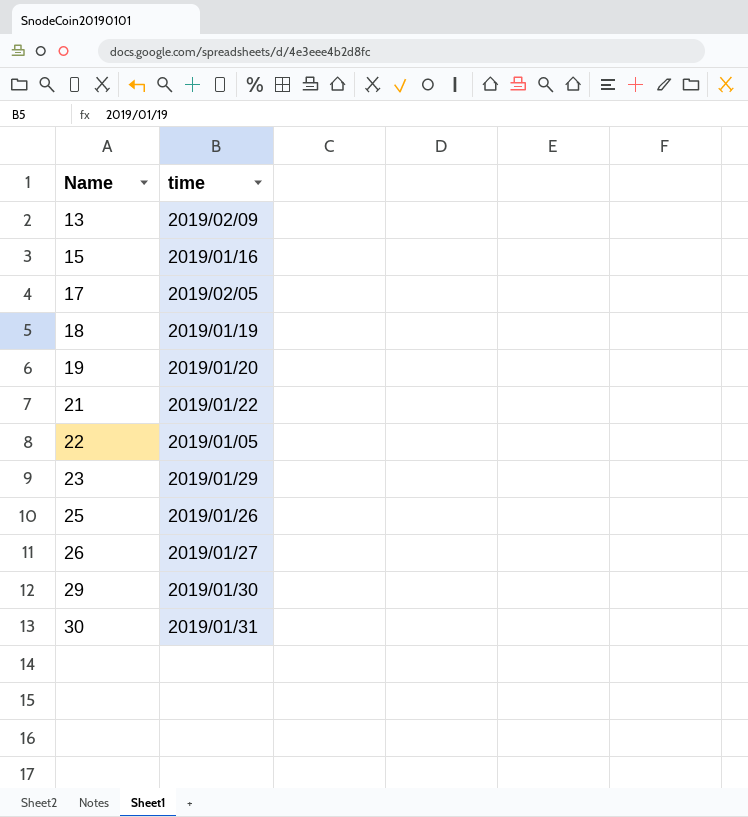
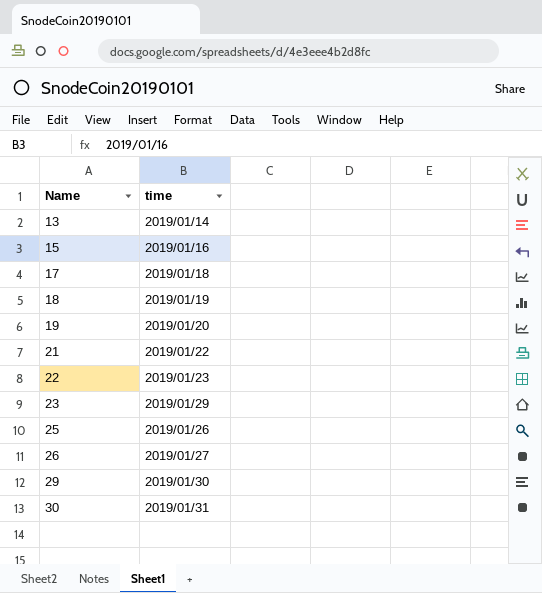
13 | time: 2019/02/09 -> 2019/01/14
17 | time: 2019/02/05 -> 2019/01/18
22 | time: 2019/01/05 -> 2019/01/23

